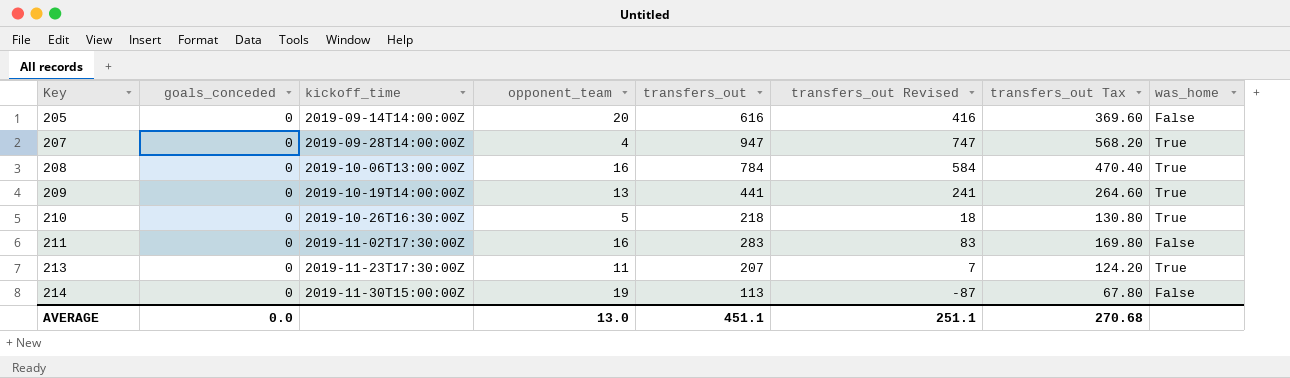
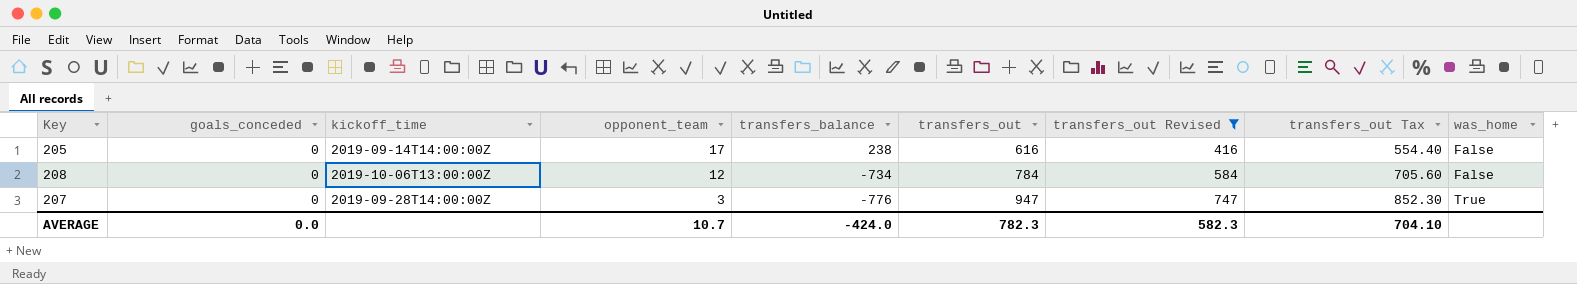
filter: none -> transfers_out Revised >= 416
row order: Key ascending -> opponent_team descending
column transfers_balance | position: none -> 5
column transfers_out Tax | formula: [transfers_out] * 0.6 -> [transfers_out] * 0.9
205 | opponent_team: 20 -> 17
208 | opponent_team: 16 -> 12
208 | was_home: True -> False
207 | opponent_team: 4 -> 3
AVERAGE | opponent_team: 13.0 -> 10.7
AVERAGE | transfers_out: 451.1 -> 782.3
AVERAGE | transfers_out Revised: 251.1 -> 582.3
AVERAGE | transfers_out Tax: 270.68 -> 704.10

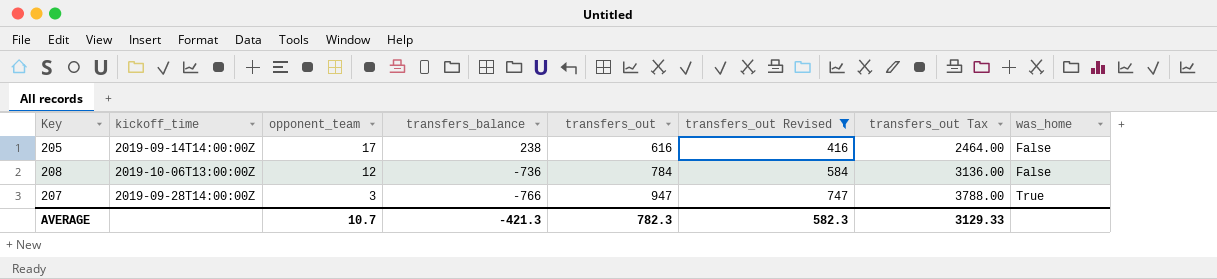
column goals_conceded | position: 2 -> none
column transfers_out Tax | formula: [transfers_out] * 0.9 -> [transfers_out] * 4
208 | transfers_balance: -734 -> -736
207 | transfers_balance: -776 -> -766
AVERAGE | transfers_balance: -424.0 -> -421.3
AVERAGE | transfers_out Tax: 704.10 -> 3129.33

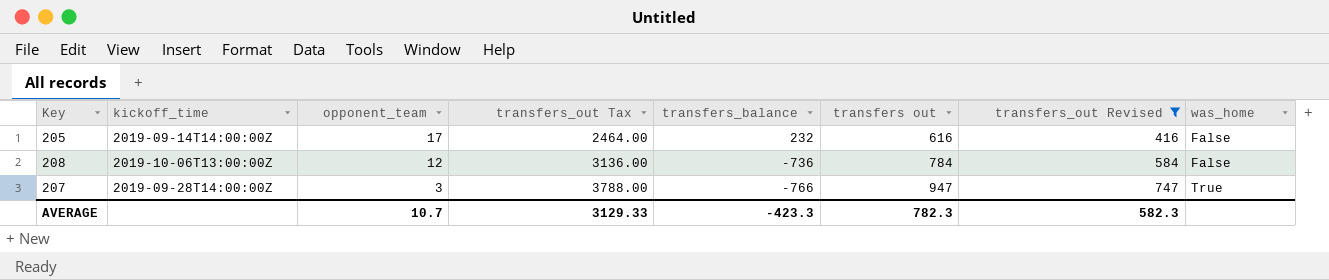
column transfers_out Tax | position: 7 -> 4
column name: transfers_out -> transfers out
205 | transfers_balance: 238 -> 232
AVERAGE | transfers_balance: -421.3 -> -423.3

